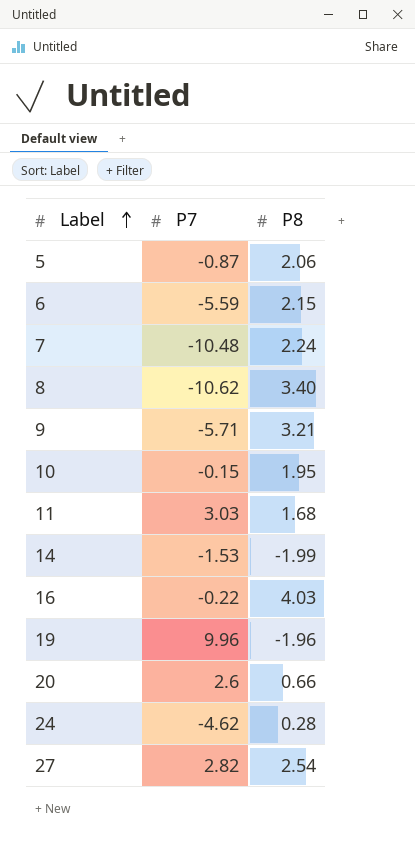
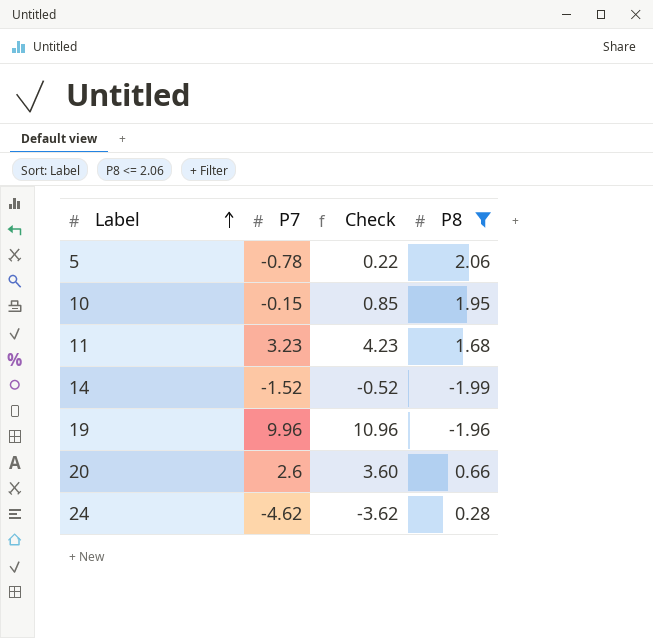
filter: none -> P8 <= 2.06
column Check | formula: none -> [P7] + 1
5 | P7: -0.87 -> -0.78
11 | P7: 3.03 -> 3.23
14 | P7: -1.53 -> -1.52

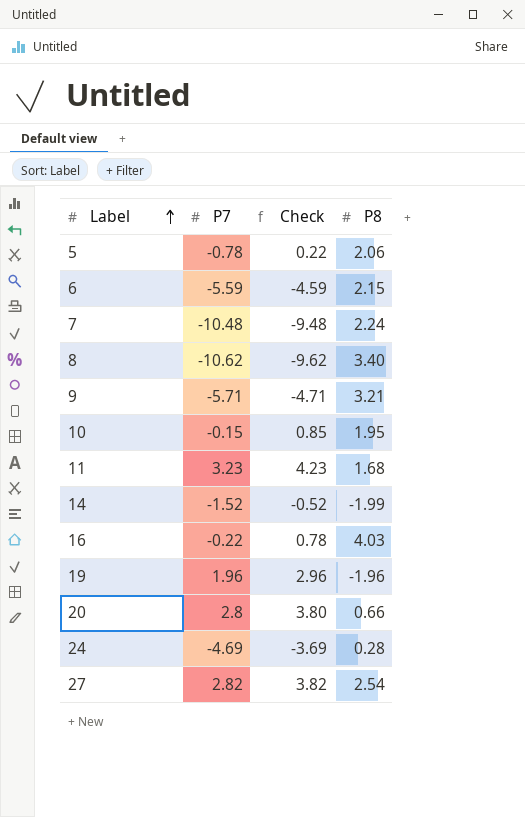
filter: P8 <= 2.06 -> none
19 | P7: 9.96 -> 1.96
19 | Check: 10.96 -> 2.96
20 | P7: 2.6 -> 2.8
20 | Check: 3.60 -> 3.80
24 | P7: -4.62 -> -4.69
24 | Check: -3.62 -> -3.69

